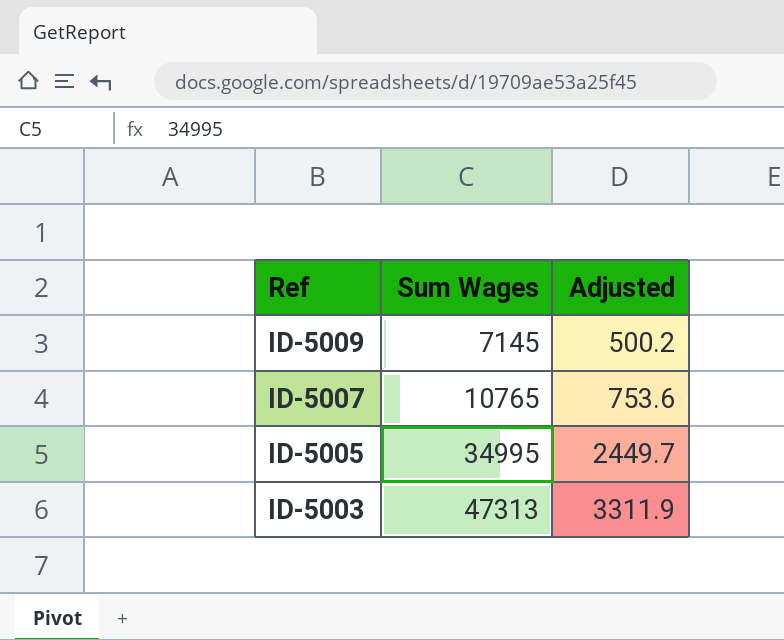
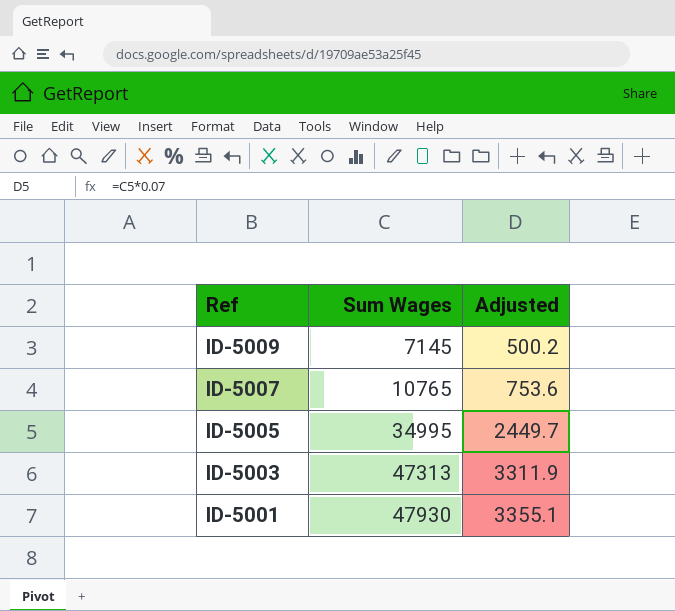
row ID-5001: none -> 47930 | 3355.1

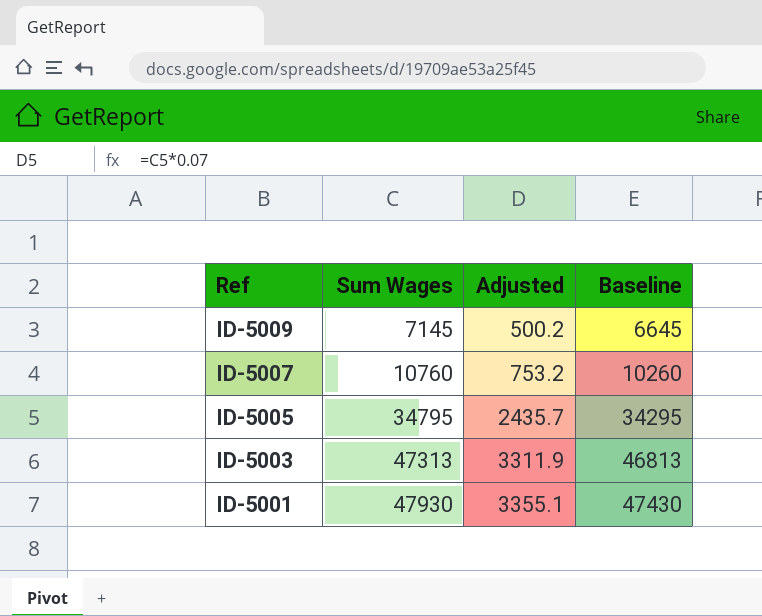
column Baseline | formula: none -> [Sum Wages] - 500
ID-5007 | Sum Wages: 10765 -> 10760
ID-5007 | Adjusted: 753.6 -> 753.2
ID-5005 | Sum Wages: 34995 -> 34795
ID-5005 | Adjusted: 2449.7 -> 2435.7

